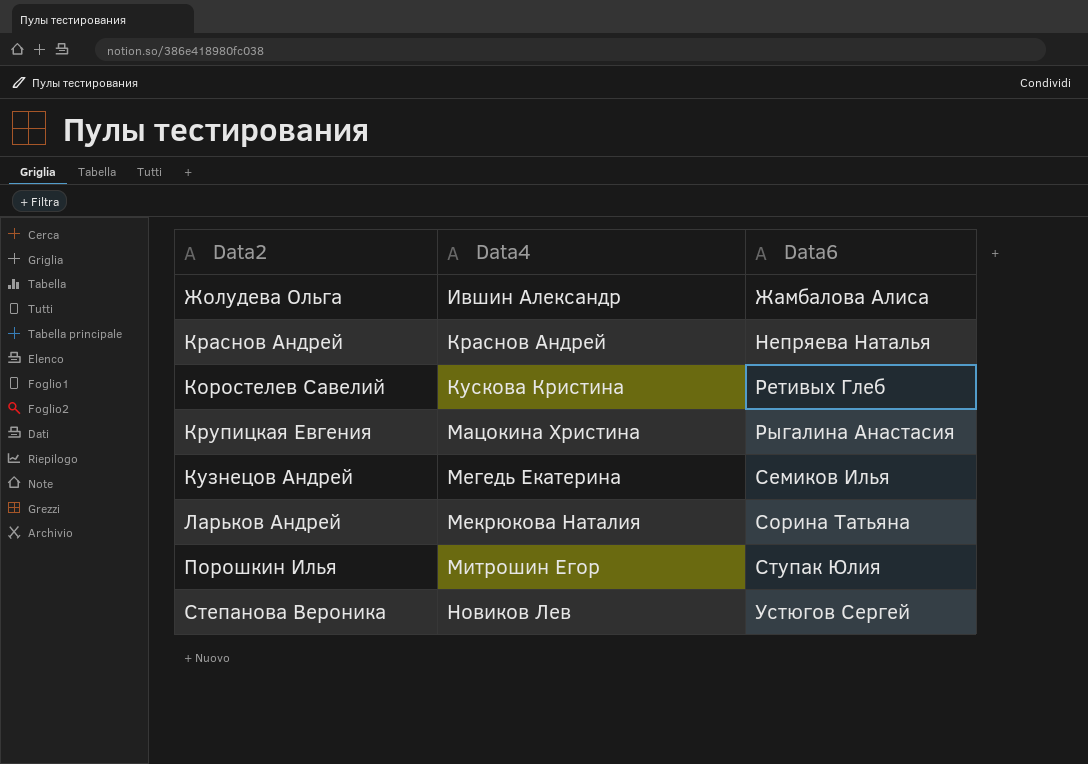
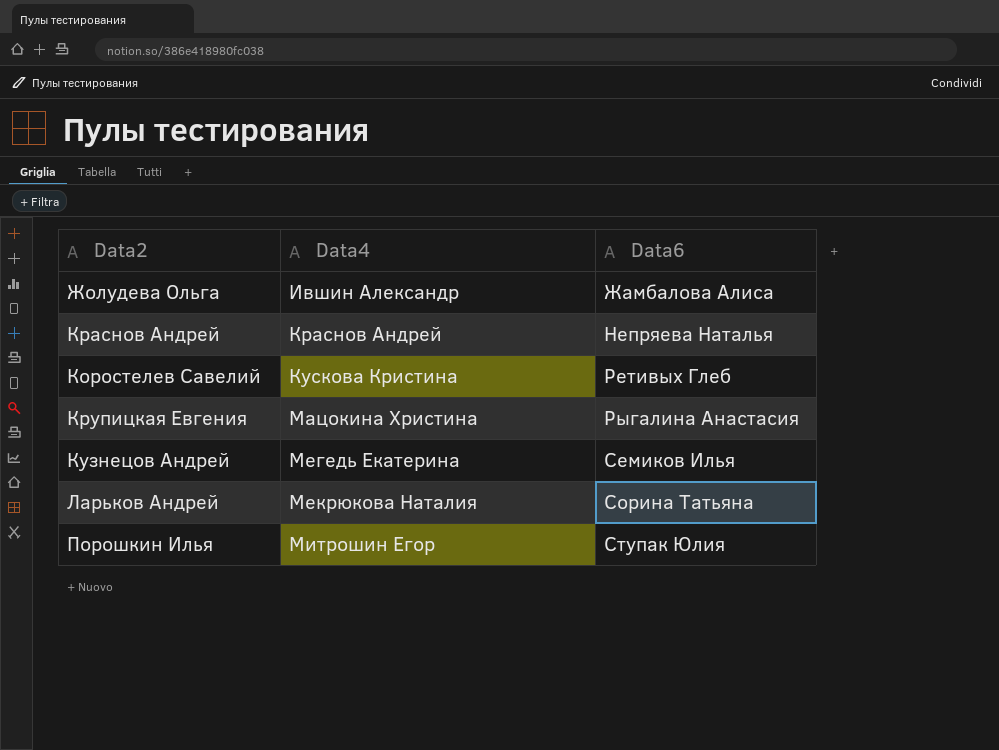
row Степанова Вероника: Новиков Лев | Устюгов Сергей -> none

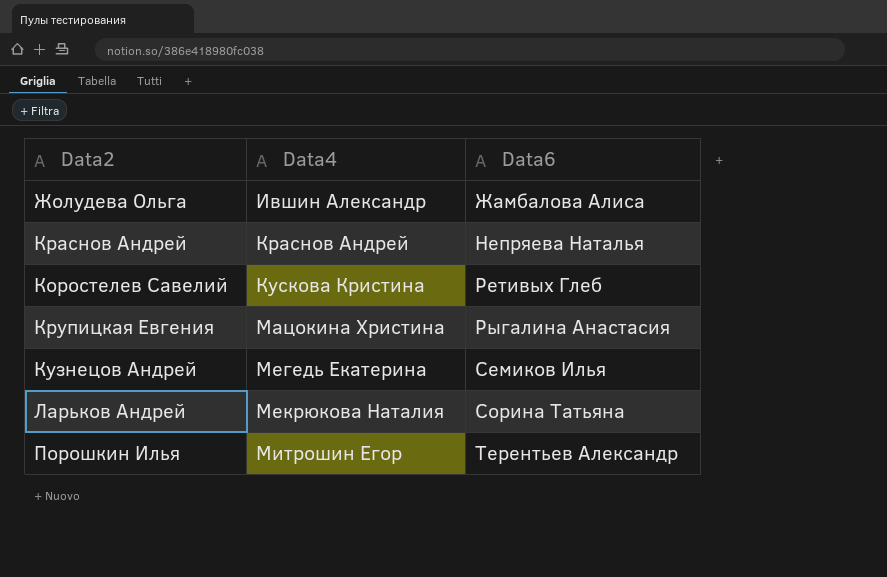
Порошкин Илья | Data6: Ступак Юлия -> Терентьев Александр

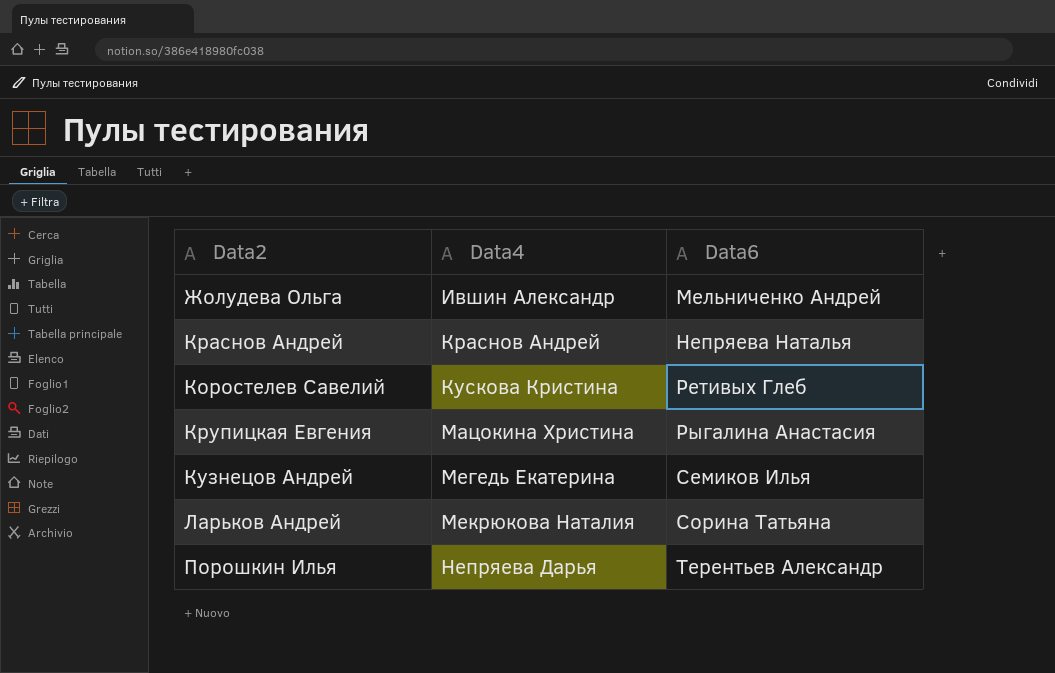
Жолудева Ольга | Data6: Жамбалова Алиса -> Мельниченко Андрей
Порошкин Илья | Data4: Митрошин Егор -> Непряева Дарья

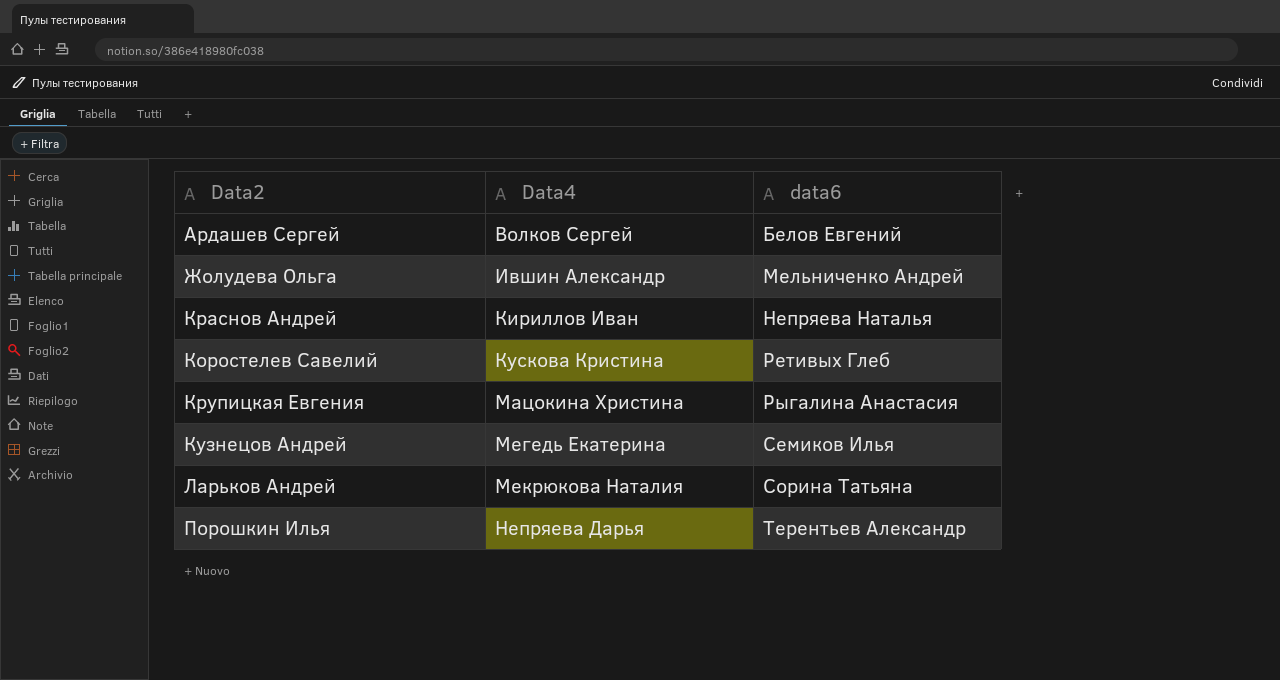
column name: Data6 -> data6
row Ардашев Сергей: none -> Волков Сергей | Белов Евгений
Краснов Андрей | Data4: Краснов Андрей -> Кириллов Иван

